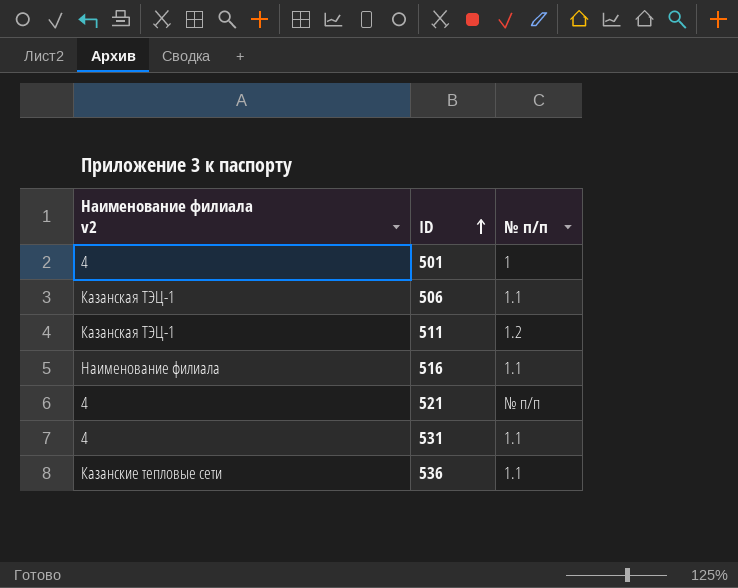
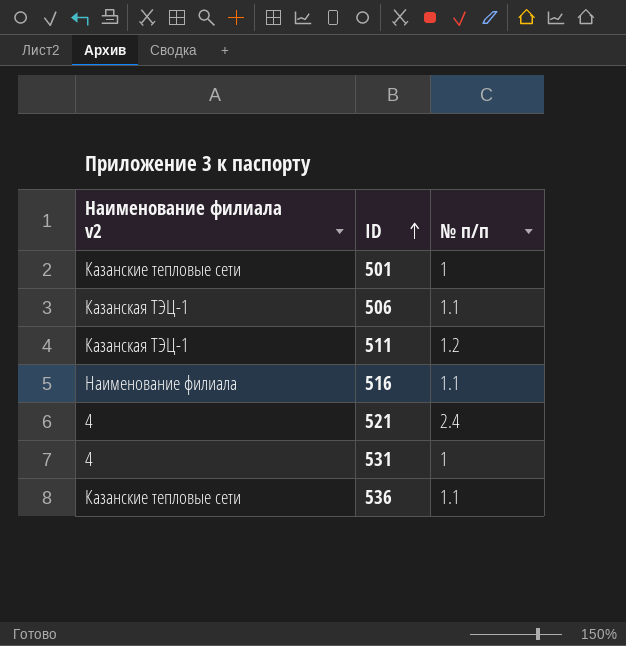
501 | Наименование филиала v2: 4 -> Казанские тепловые сети
521 | № п/п: № п/п -> 2.4
531 | № п/п: 1.1 -> 1

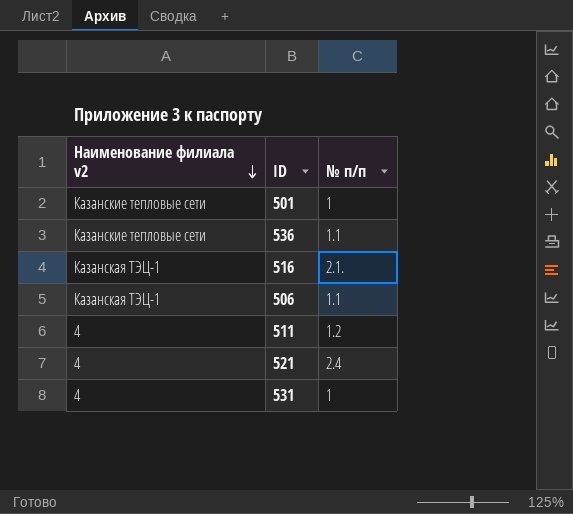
row order: ID ascending -> Наименование филиала v2 descending
516 | Наименование филиала v2: Наименование филиала -> Казанская ТЭЦ-1
516 | № п/п: 1.1 -> 2.1.
511 | Наименование филиала v2: Казанская ТЭЦ-1 -> 4

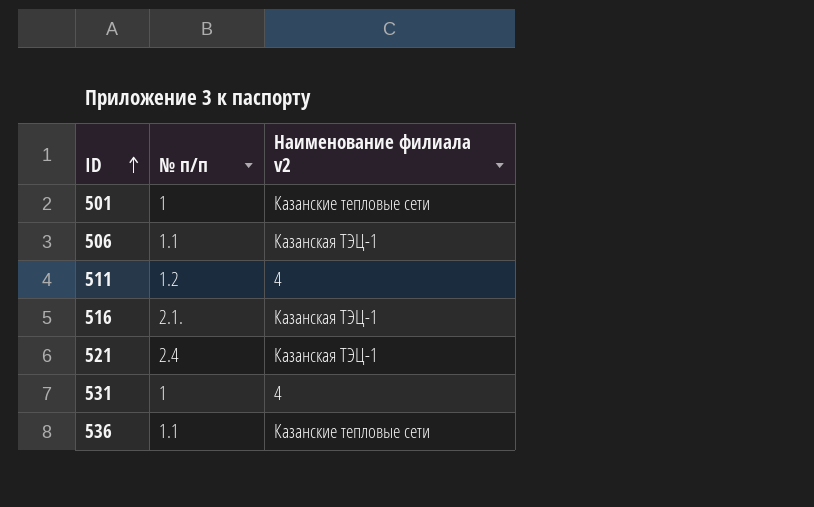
row order: Наименование филиала v2 descending -> ID ascending
column Наименование филиала v2 | position: 1 -> 3
521 | Наименование филиала v2: 4 -> Казанская ТЭЦ-1

